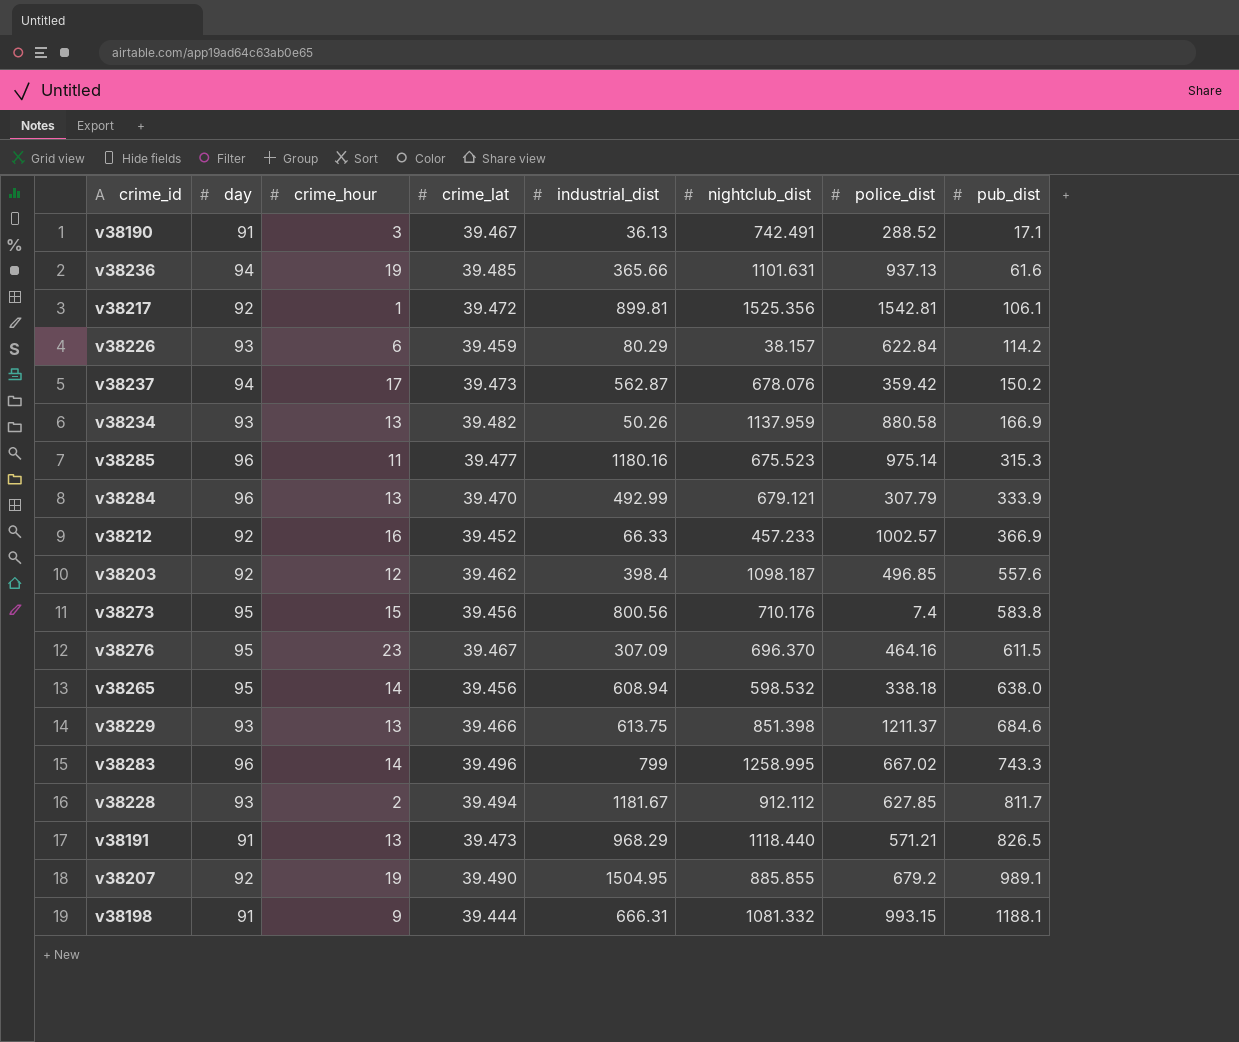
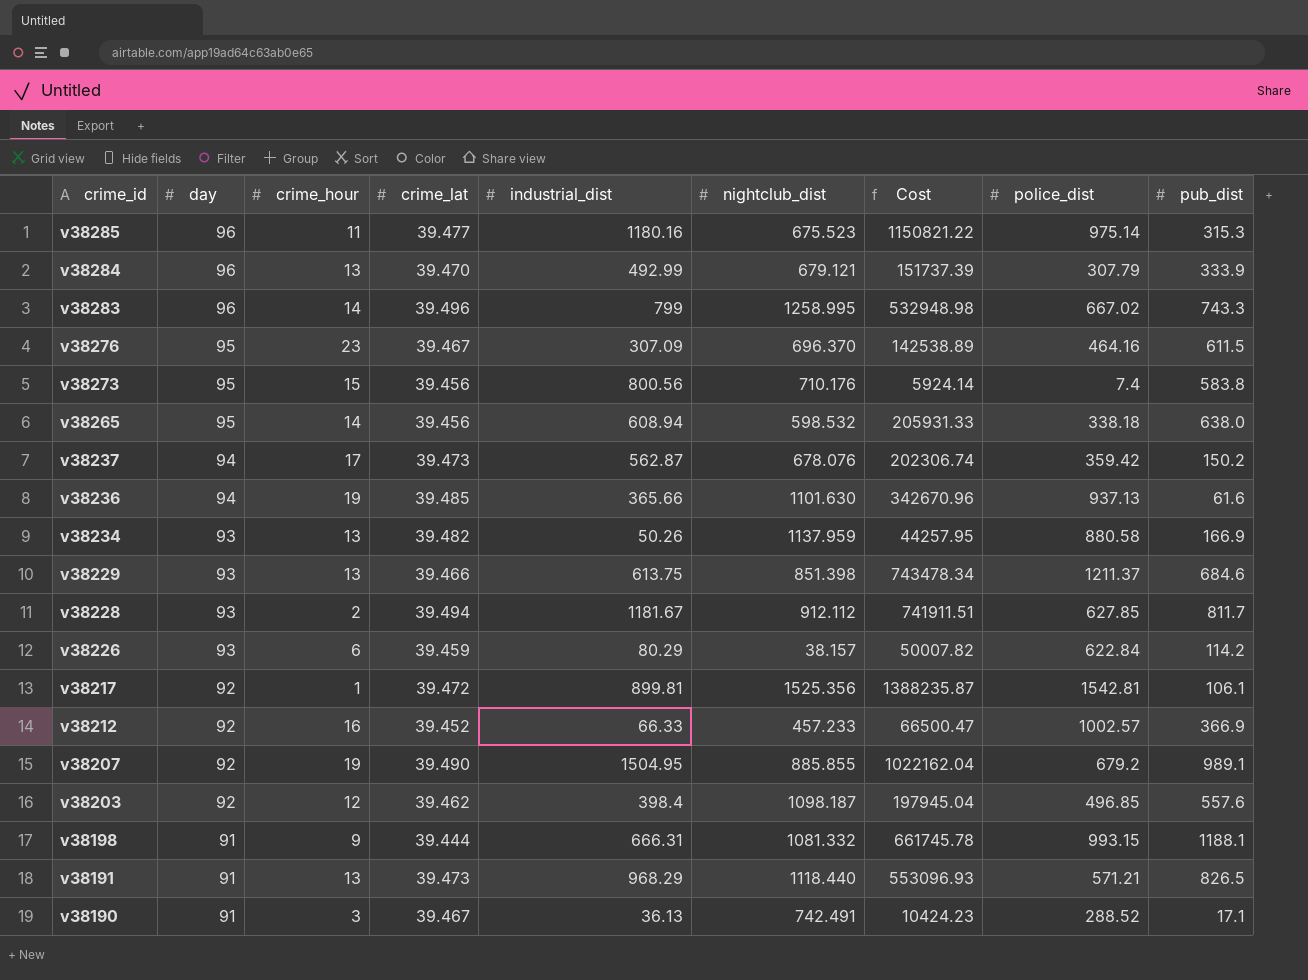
row order: pub_dist ascending -> crime_id descending
column Cost | formula: none -> [industrial_dist] * [police_dist]
v38236 | nightclub_dist: 1101.631 -> 1101.630

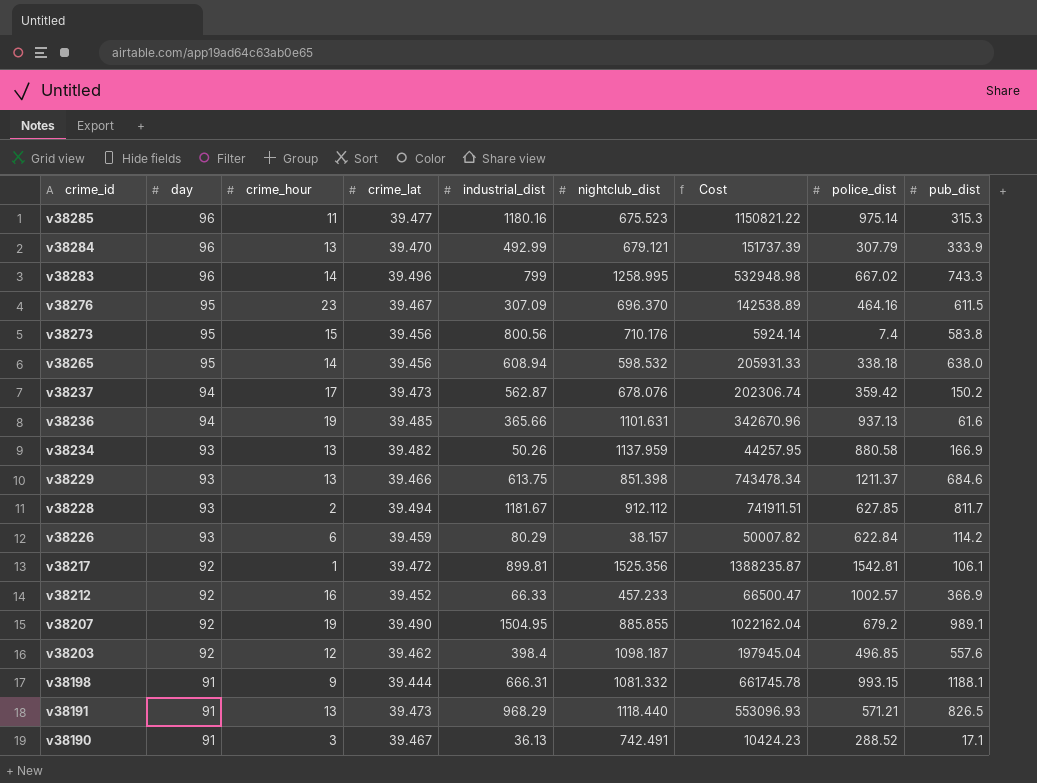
v38236 | nightclub_dist: 1101.630 -> 1101.631

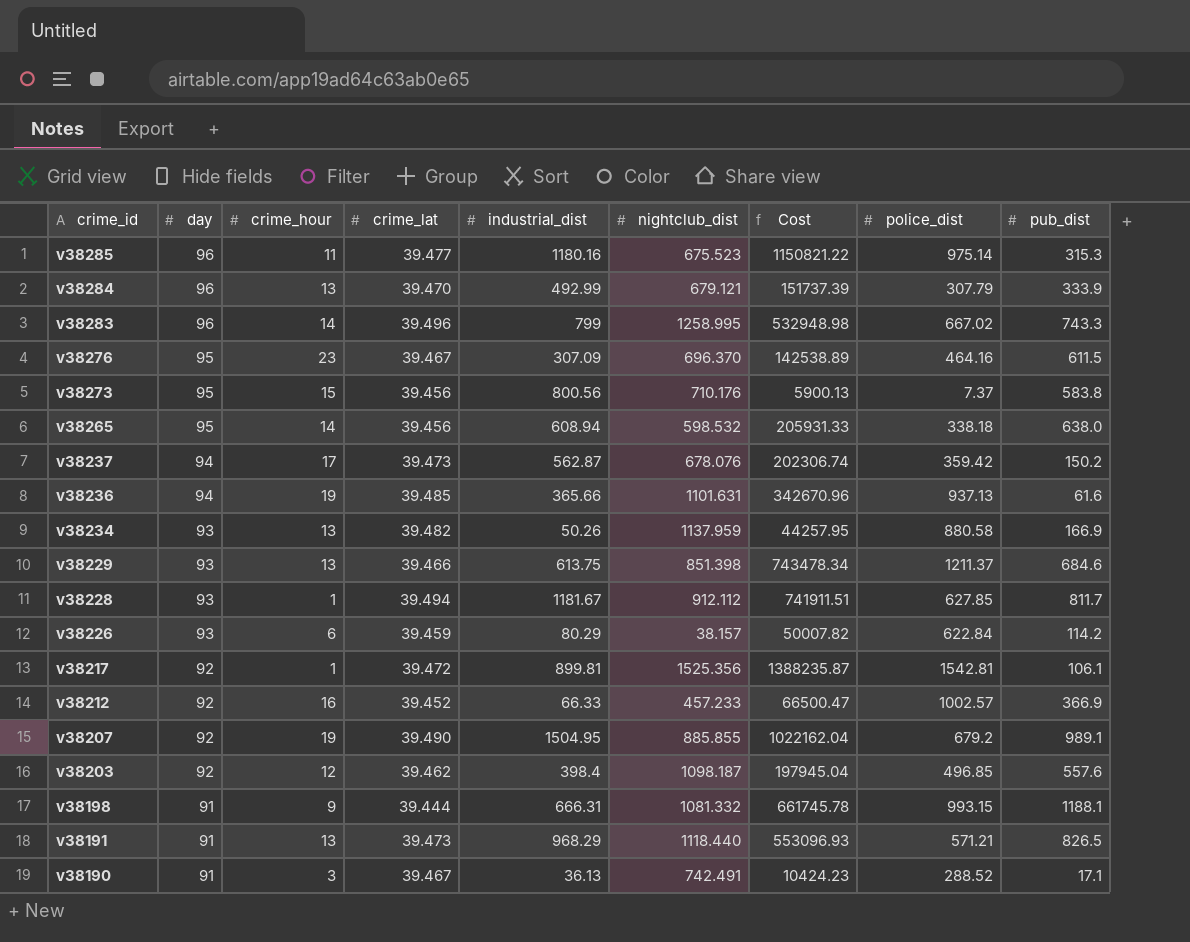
v38273 | Cost: 5924.14 -> 5900.13
v38273 | police_dist: 7.4 -> 7.37
v38228 | crime_hour: 2 -> 1

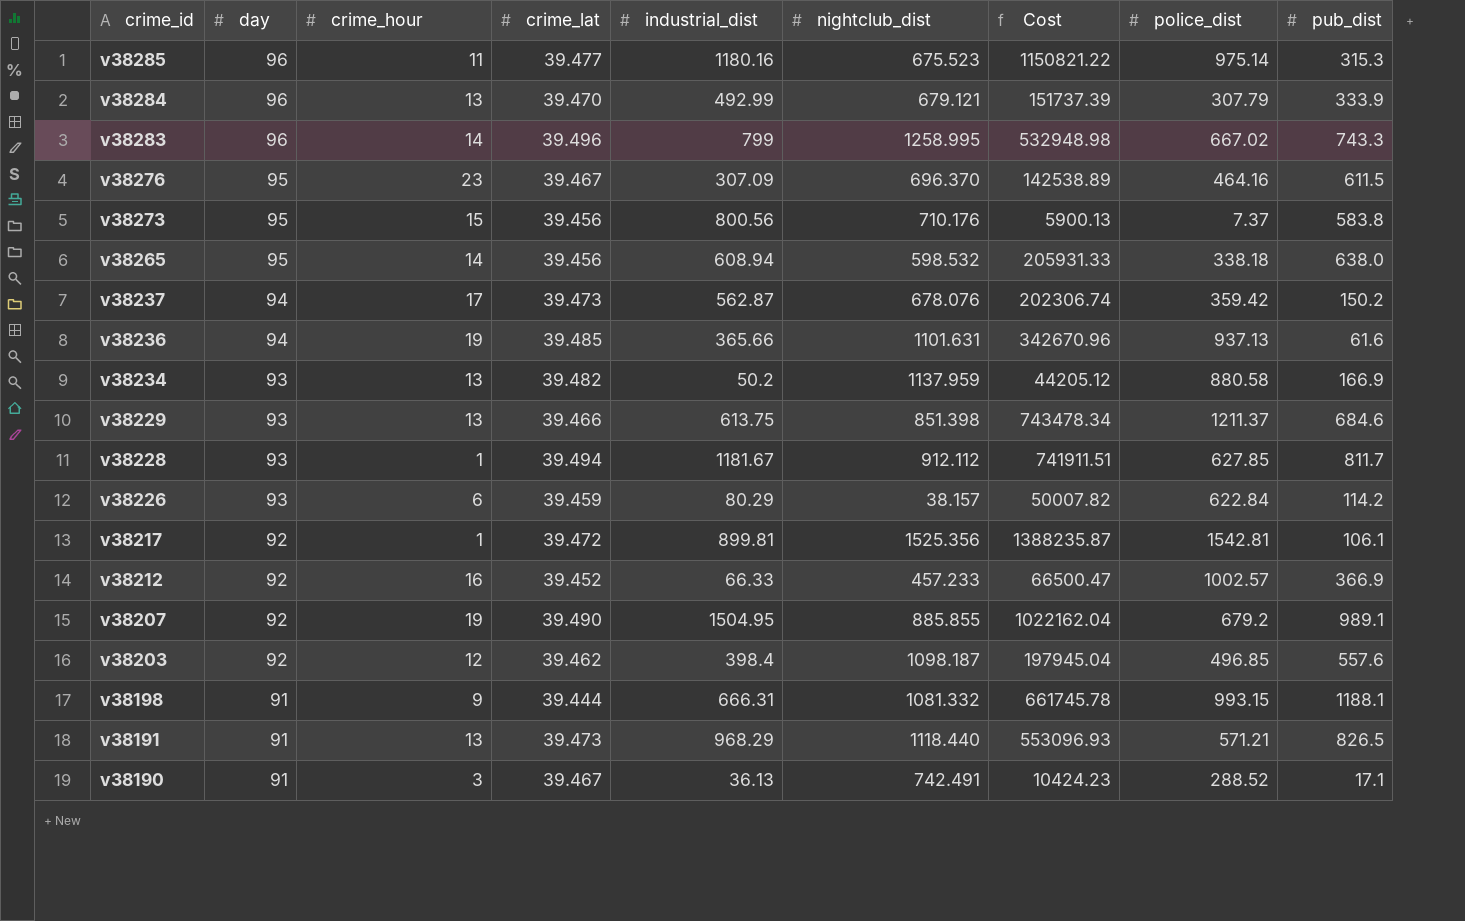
v38234 | industrial_dist: 50.26 -> 50.2
v38234 | Cost: 44257.95 -> 44205.12

